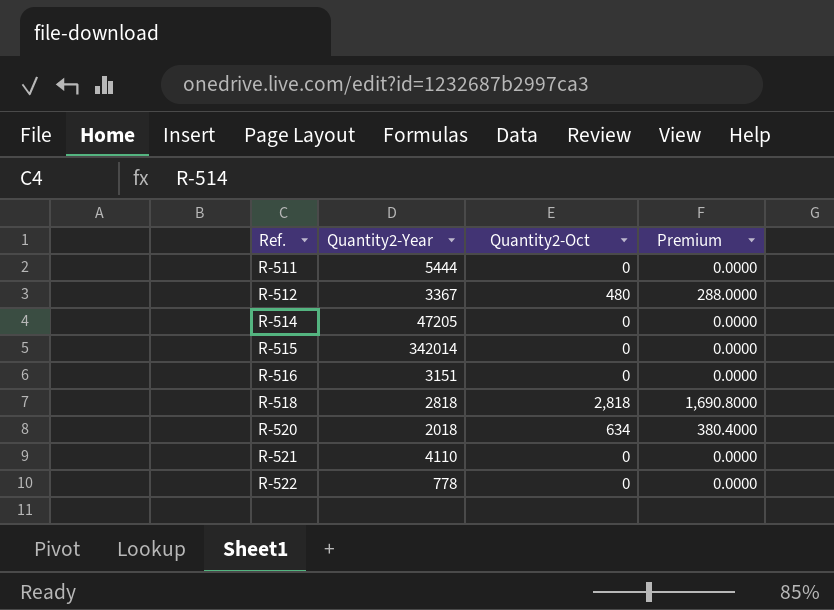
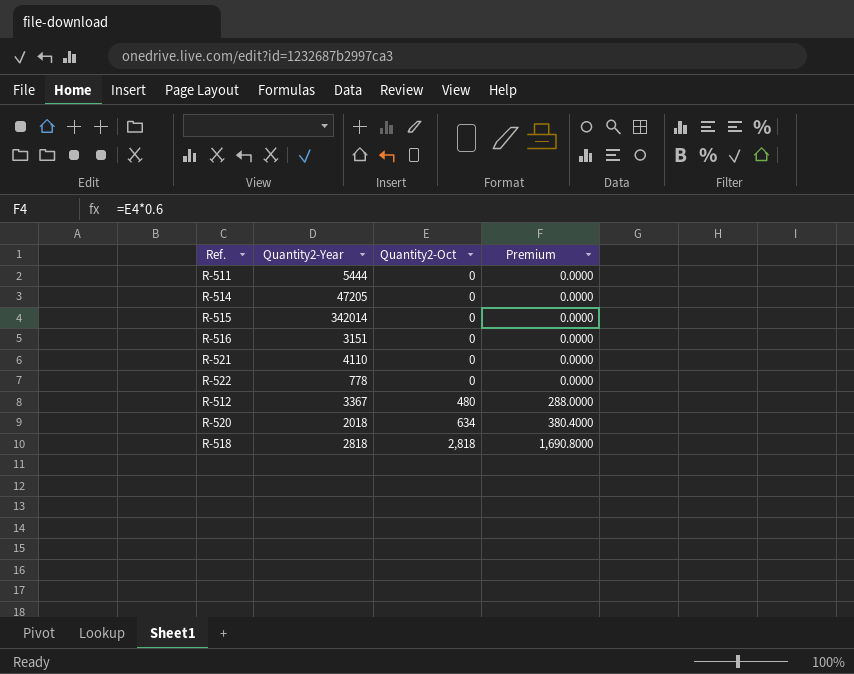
row order: Ref. ascending -> Quantity2-Oct ascending

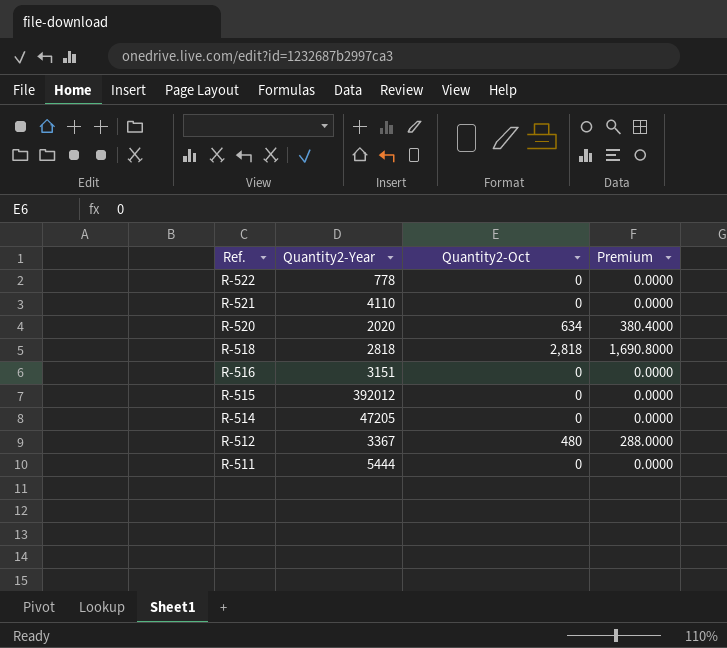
row order: Quantity2-Oct ascending -> Ref. descending
R-520 | Quantity2-Year: 2018 -> 2020
R-515 | Quantity2-Year: 342014 -> 392012

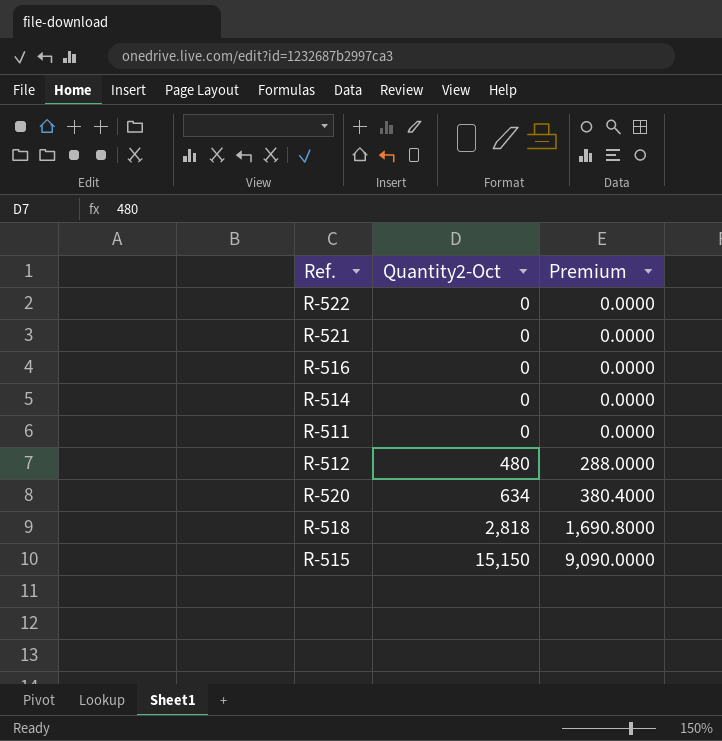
row order: Ref. descending -> Quantity2-Oct ascending
column Quantity2-Year | position: 2 -> none
R-515 | Quantity2-Oct: 0 -> 15,150
R-515 | Premium: 0.0000 -> 9,090.0000

